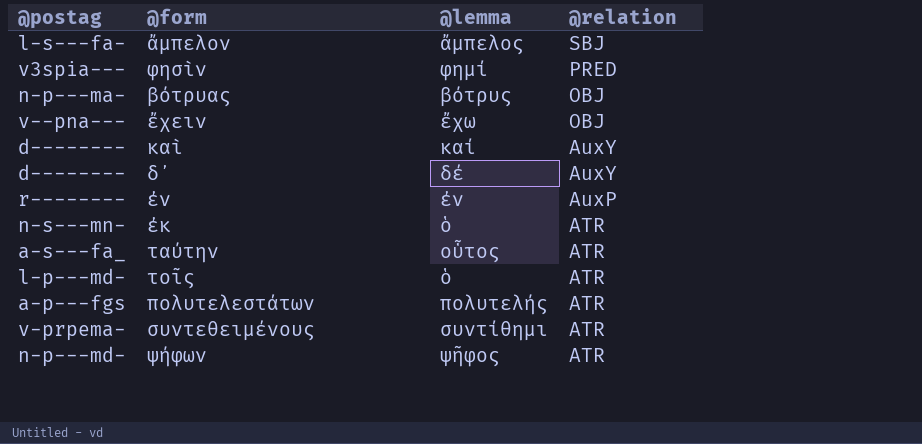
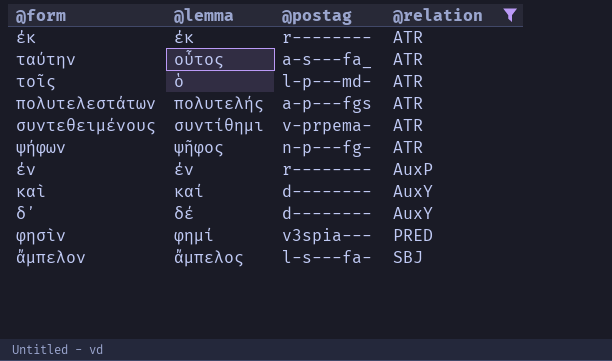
filter: none -> @relation != OBJ
row order: @relation descending -> @relation ascending
column @postag | position: 1 -> 3
ἐκ | @lemma: ὁ -> ἐκ
ἐκ | @postag: n-s---mn- -> r--------
ψήφων | @postag: n-p---md- -> n-p---fg-

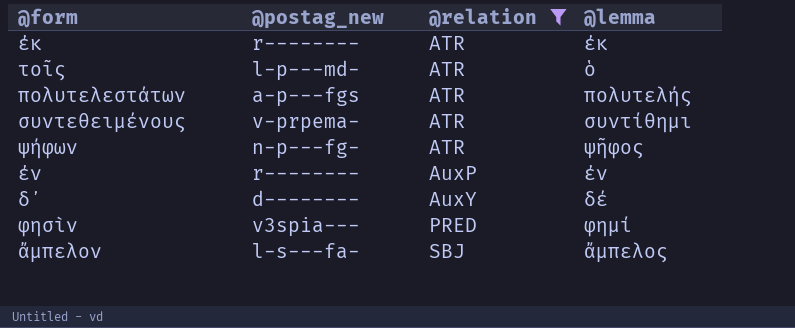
column name: @postag -> @postag_new
column @lemma | position: 2 -> 4
row ταύτην: οὗτος | a-s---fa_ | ATR -> none
row καὶ: καί | d-------- | AuxY -> none

